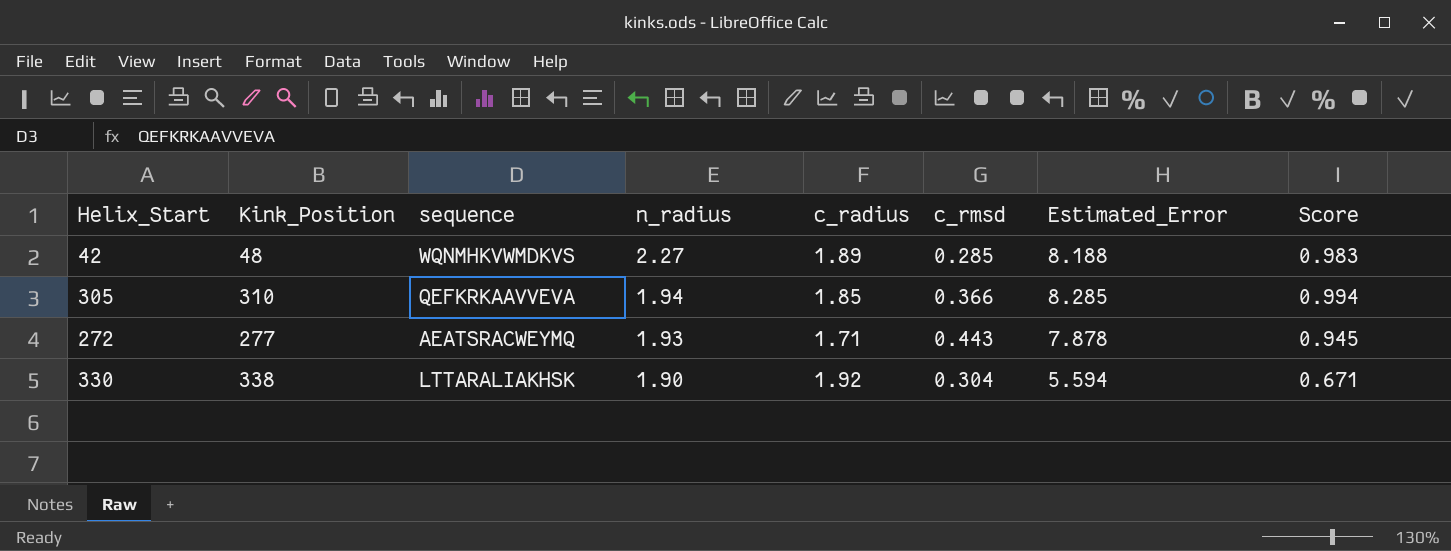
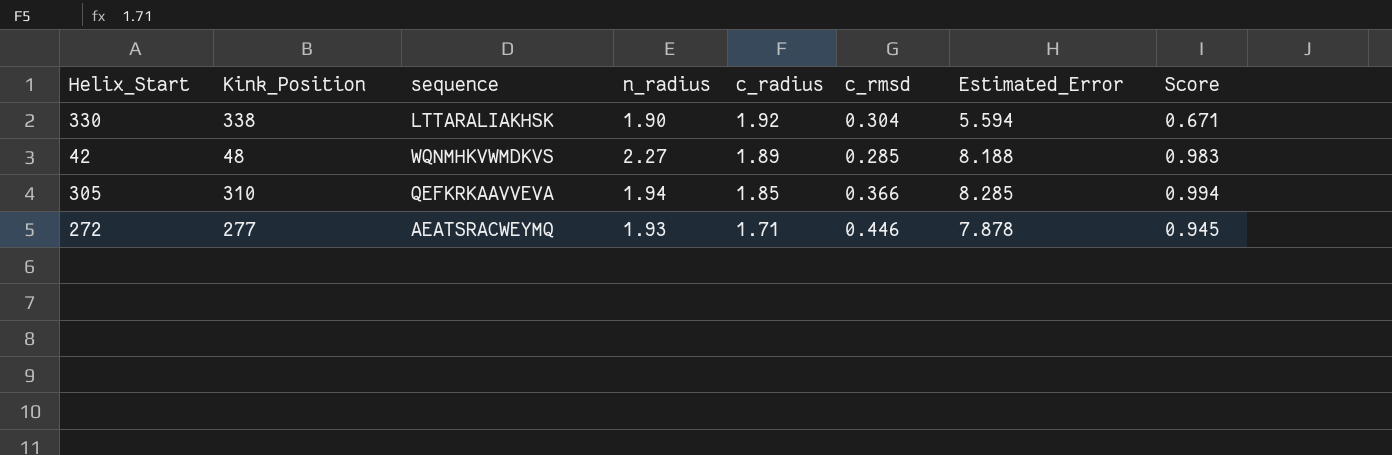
row order: n_radius descending -> c_radius descending
272 | c_rmsd: 0.443 -> 0.446

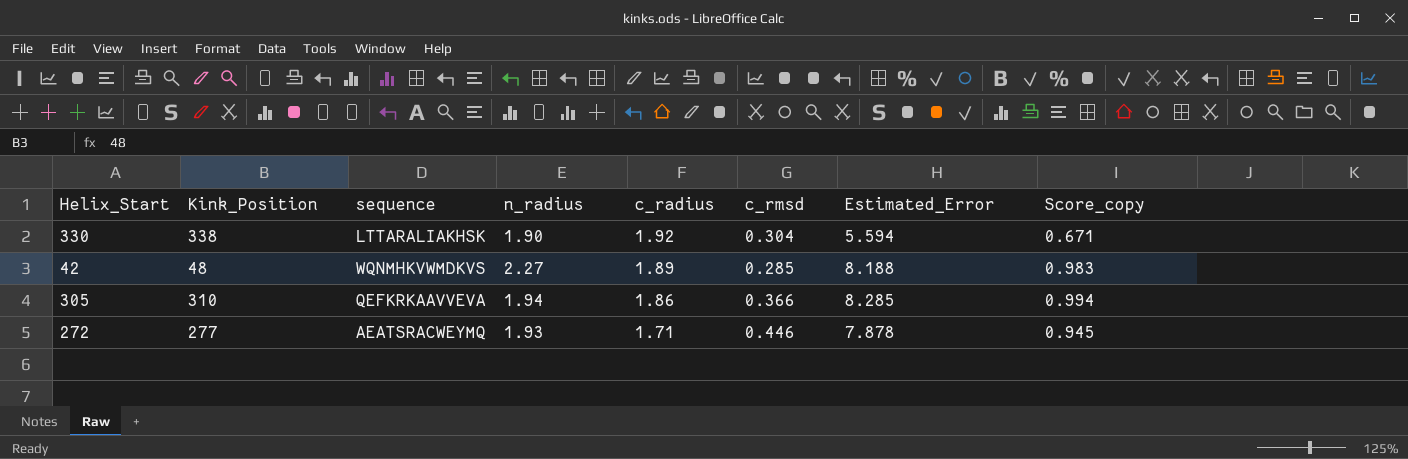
column name: Score -> Score_copy
305 | c_radius: 1.85 -> 1.86

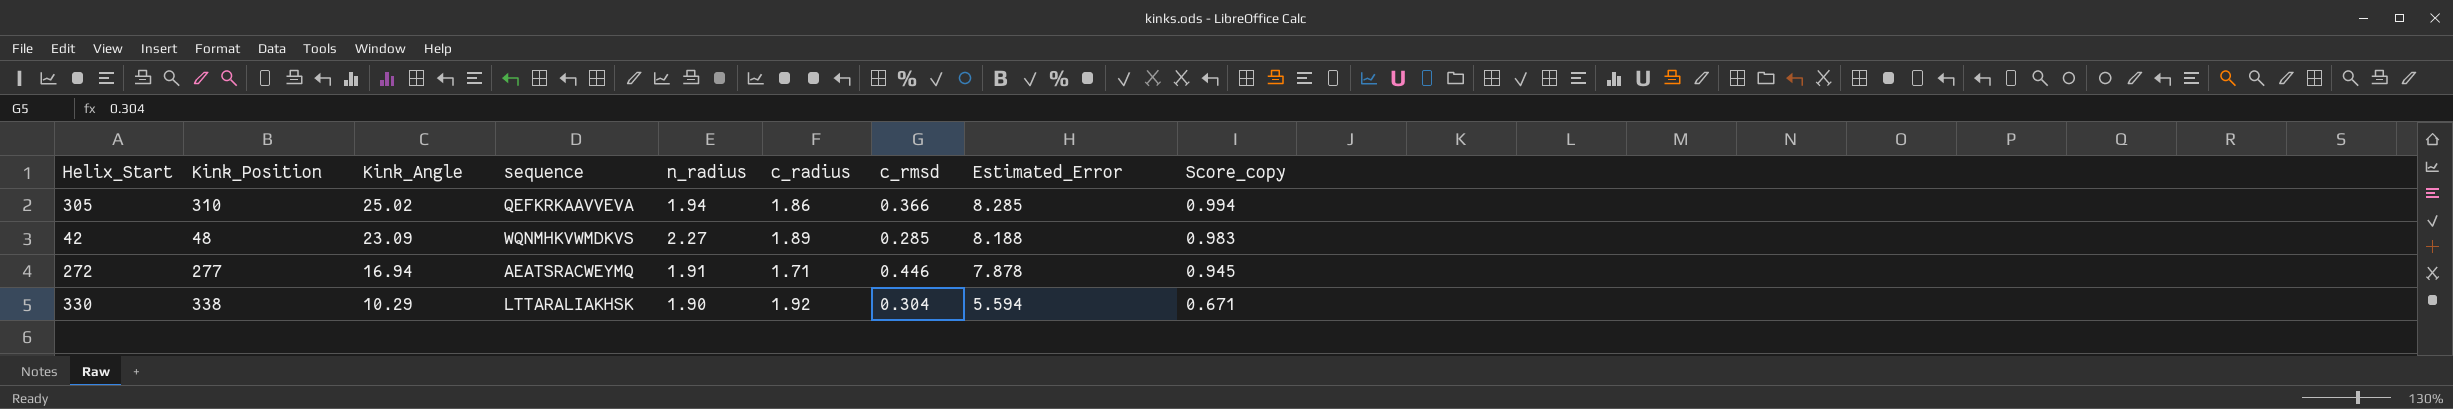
row order: c_radius descending -> Kink_Angle descending
column Kink_Angle | position: none -> 3
272 | n_radius: 1.93 -> 1.91

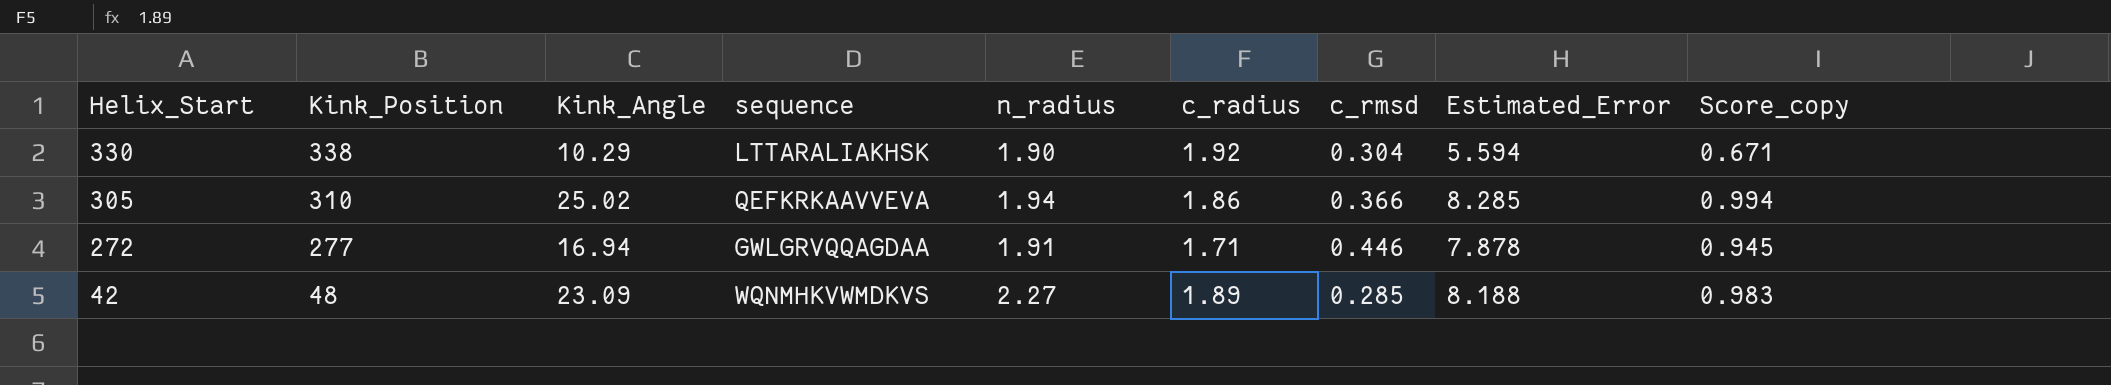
row order: Kink_Angle descending -> Helix_Start descending
272 | sequence: AEATSRACWEYMQ -> GWLGRVQQAGDAA

